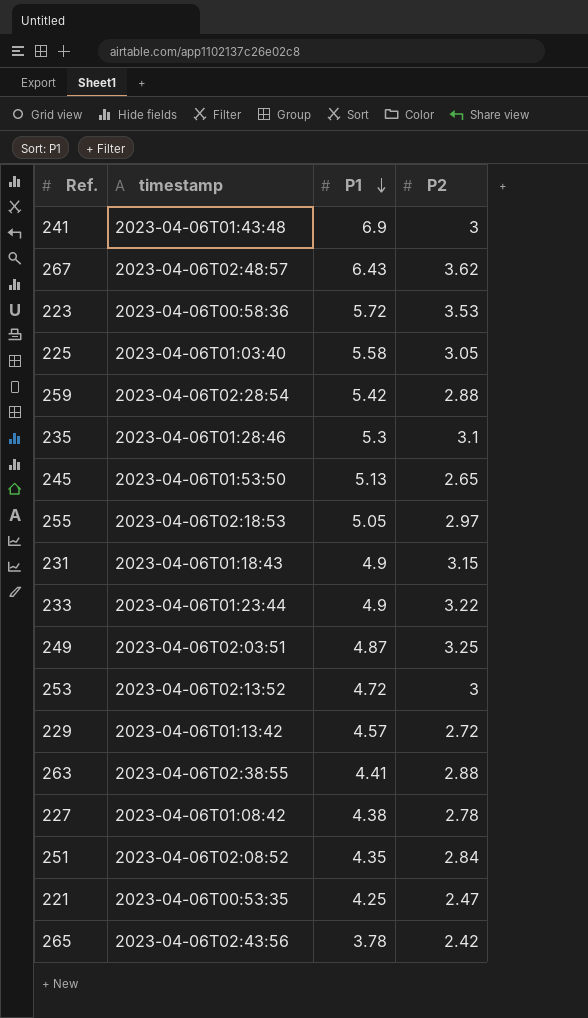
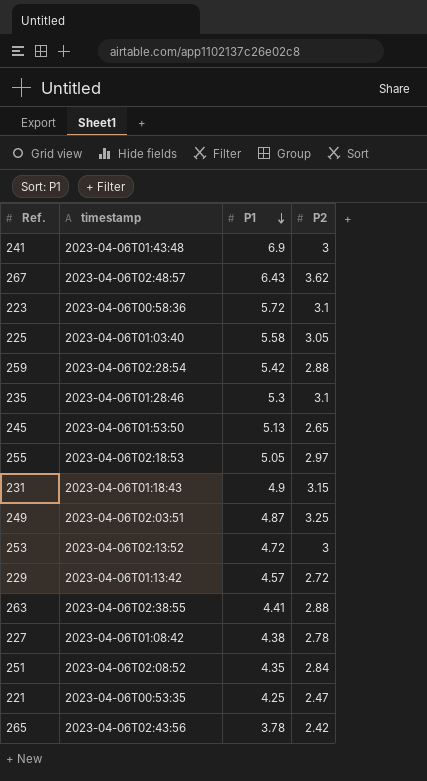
row 233: 2023-04-06T01:23:44 | 4.9 | 3.22 -> none
223 | P2: 3.53 -> 3.1

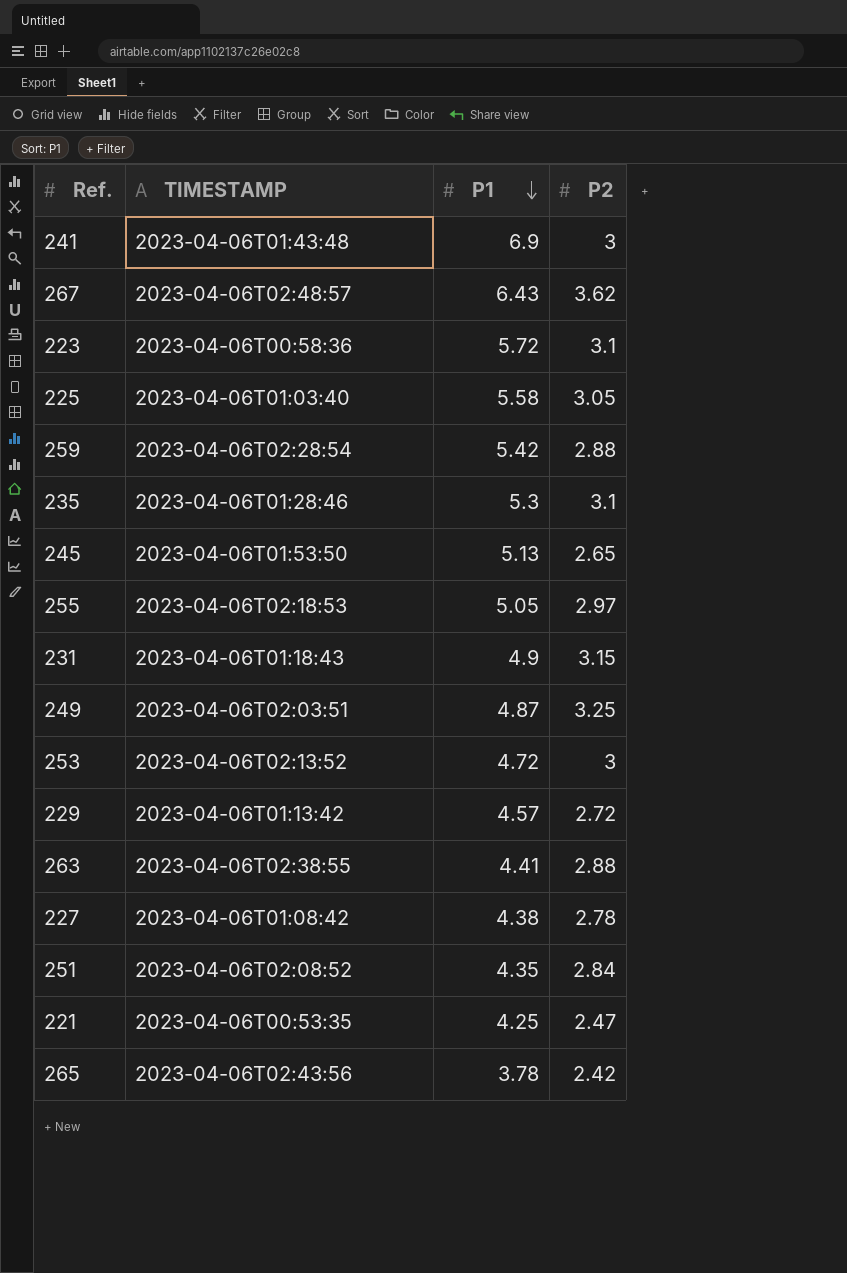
column name: timestamp -> TIMESTAMP

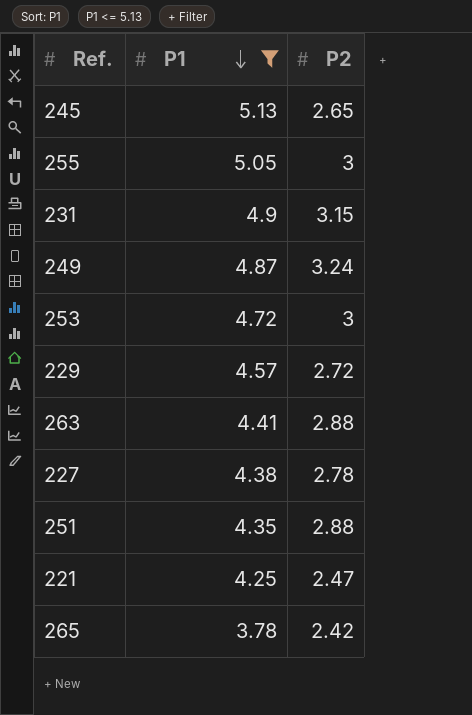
filter: none -> P1 <= 5.13
column TIMESTAMP | position: 2 -> none
255 | P2: 2.97 -> 3
249 | P2: 3.25 -> 3.24
251 | P2: 2.84 -> 2.88

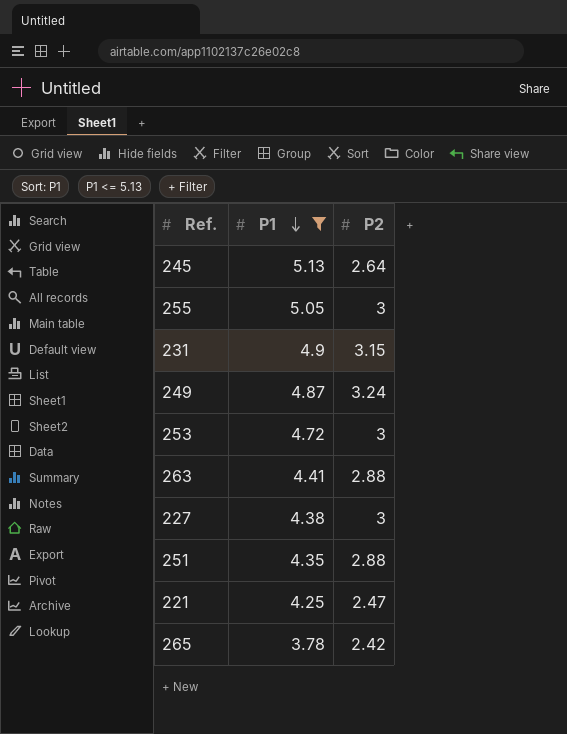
row 229: 4.57 | 2.72 -> none
245 | P2: 2.65 -> 2.64
227 | P2: 2.78 -> 3

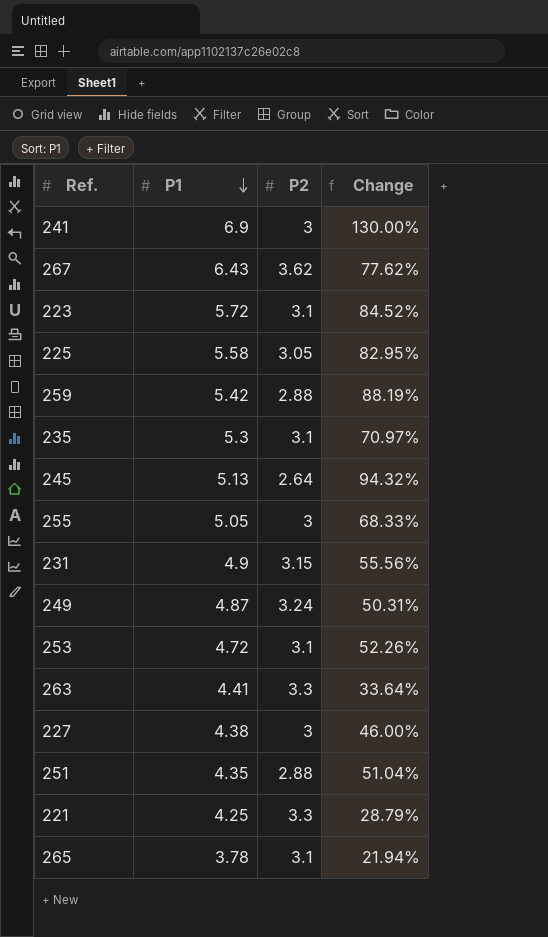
filter: P1 <= 5.13 -> none
column Change | formula: none -> ([P1] - [P2]) / [P2]
253 | P2: 3 -> 3.1
263 | P2: 2.88 -> 3.3
221 | P2: 2.47 -> 3.3
265 | P2: 2.42 -> 3.1

